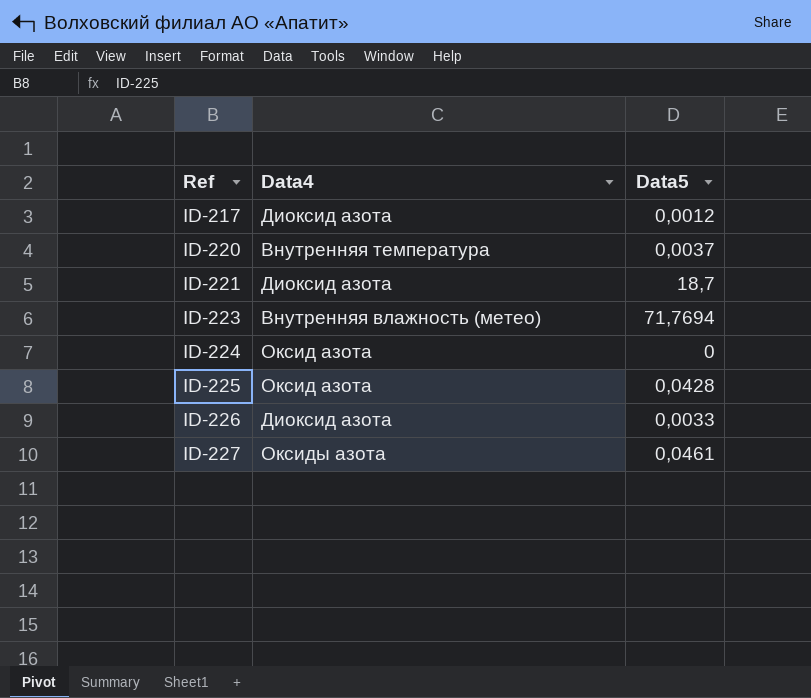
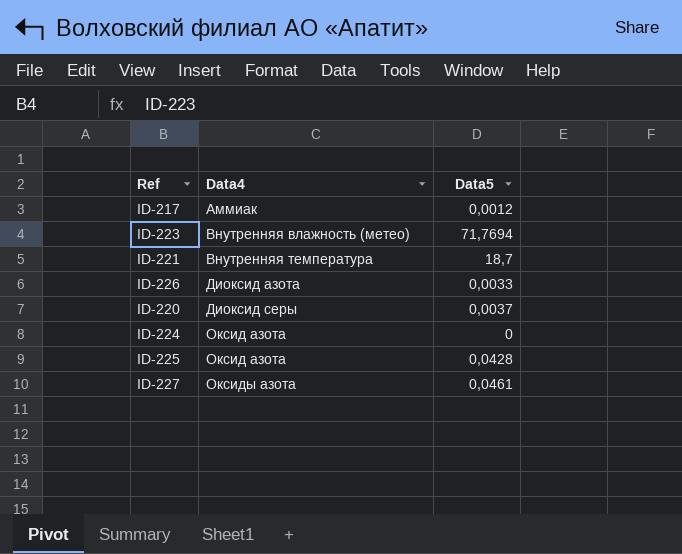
row order: Ref ascending -> Data4 ascending
ID-217 | Data4: Диоксид азота -> Аммиак
ID-221 | Data4: Диоксид азота -> Внутренняя температура
ID-220 | Data4: Внутренняя температура -> Диоксид серы

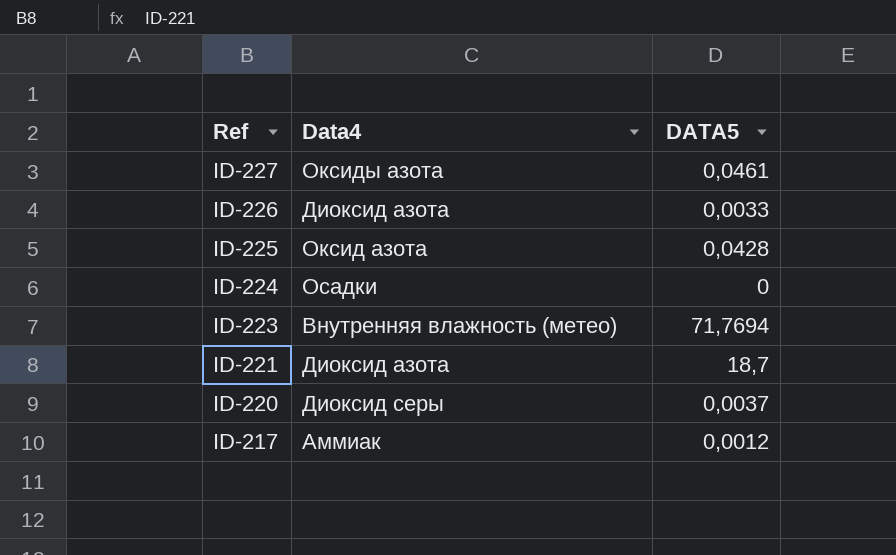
row order: Data4 ascending -> Ref descending
column name: Data5 -> DATA5
ID-224 | Data4: Оксид азота -> Осадки
ID-221 | Data4: Внутренняя температура -> Диоксид азота

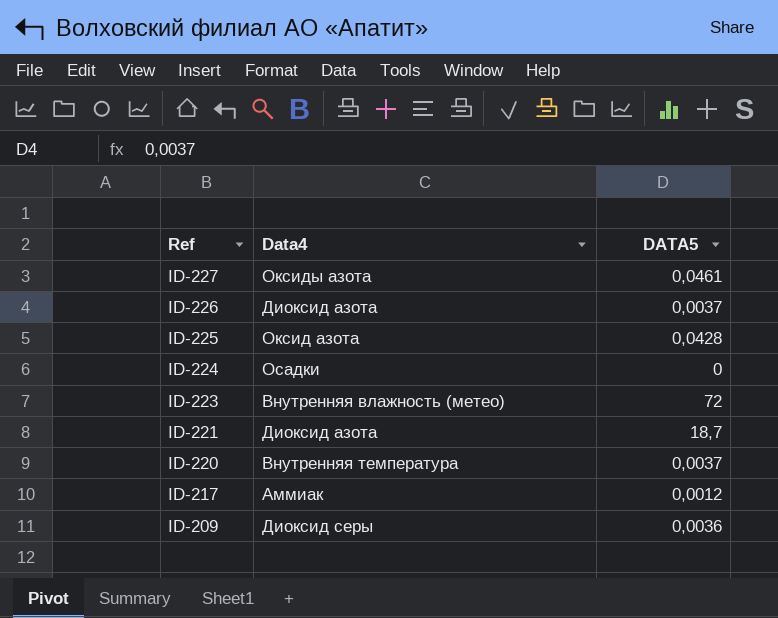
ID-226 | DATA5: 0,0033 -> 0,0037
ID-223 | DATA5: 71,7694 -> 72
ID-220 | Data4: Диоксид серы -> Внутренняя температура
row ID-209: none -> Диоксид серы | 0,0036

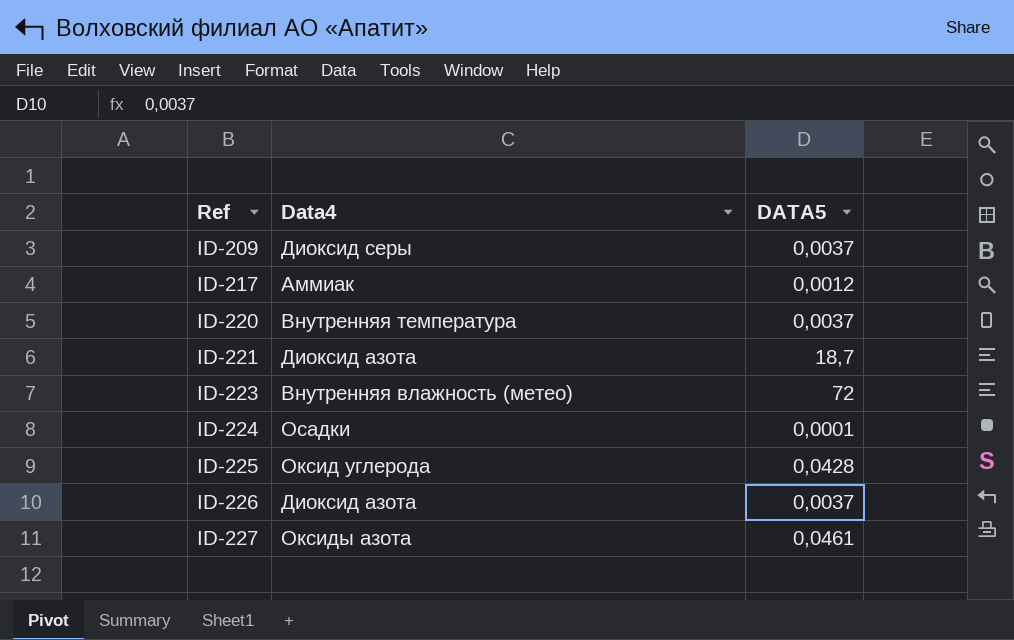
row order: Ref descending -> Ref ascending
ID-209 | DATA5: 0,0036 -> 0,0037
ID-224 | DATA5: 0 -> 0,0001
ID-225 | Data4: Оксид азота -> Оксид углерода

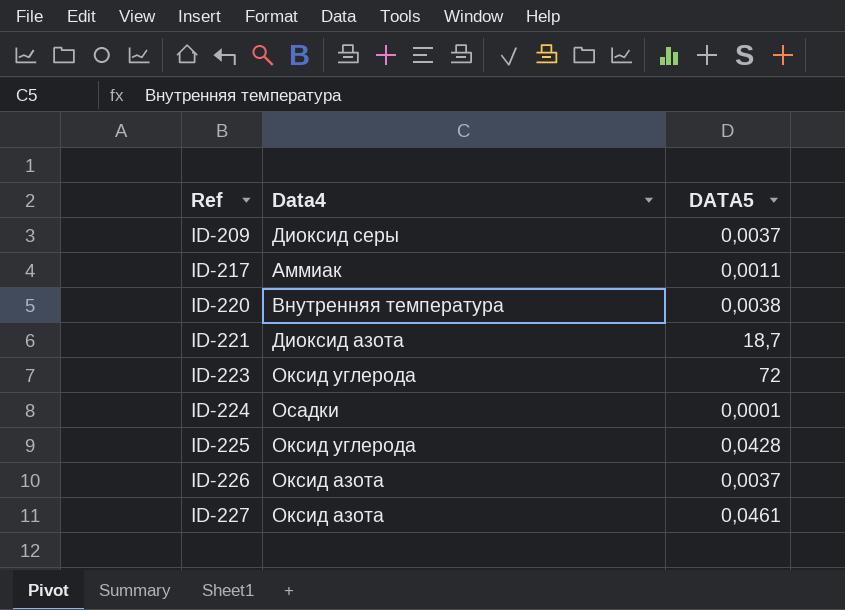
ID-217 | DATA5: 0,0012 -> 0,0011
ID-220 | DATA5: 0,0037 -> 0,0038
ID-223 | Data4: Внутренняя влажность (метео) -> Оксид углерода
ID-226 | Data4: Диоксид азота -> Оксид азота
ID-227 | Data4: Оксиды азота -> Оксид азота

